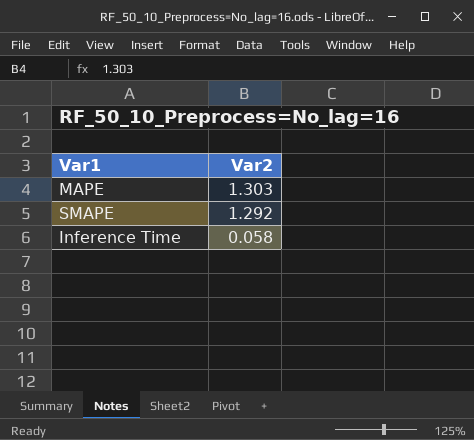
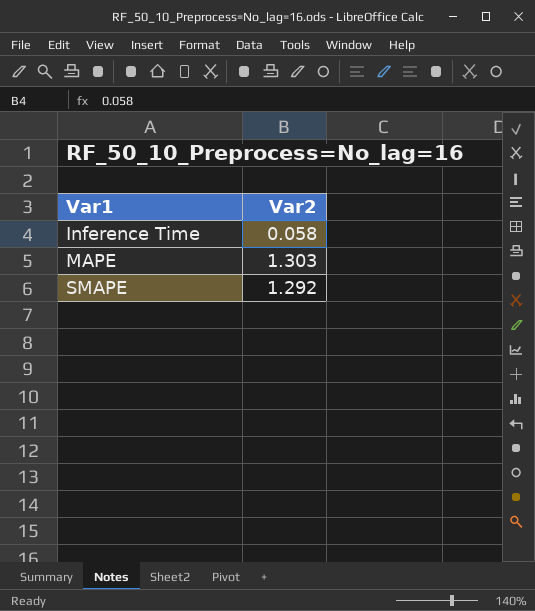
row order: Var2 descending -> Var1 ascending

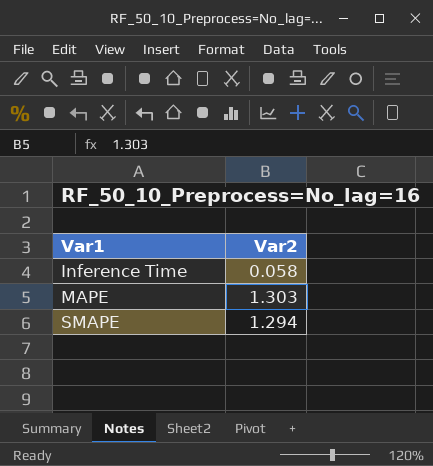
SMAPE | Var2: 1.292 -> 1.294

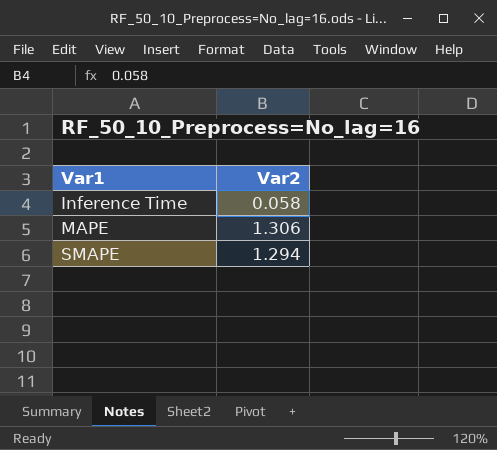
MAPE | Var2: 1.303 -> 1.306

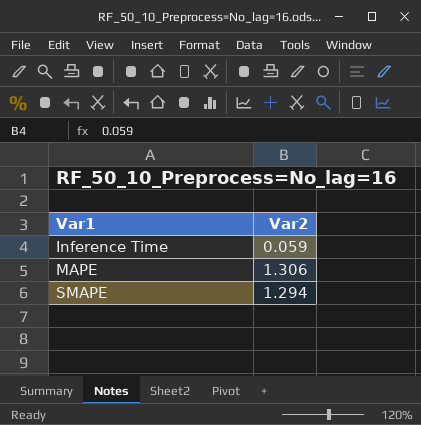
Inference Time | Var2: 0.058 -> 0.059

